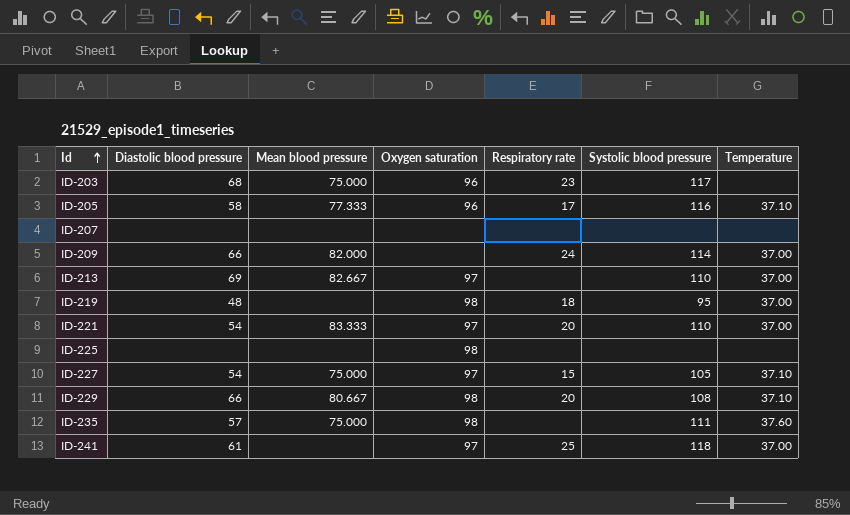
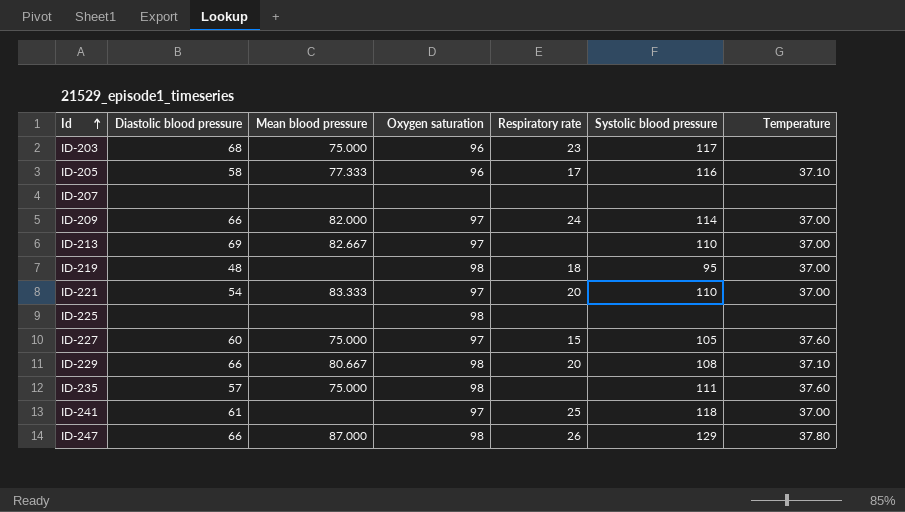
ID-209 | Oxygen saturation: none -> 97
ID-227 | Diastolic blood pressure: 54 -> 60
ID-227 | Temperature: 37.10 -> 37.60
row ID-247: none -> 66 | 87.000 | 98 | 26 | 129 | 37.80

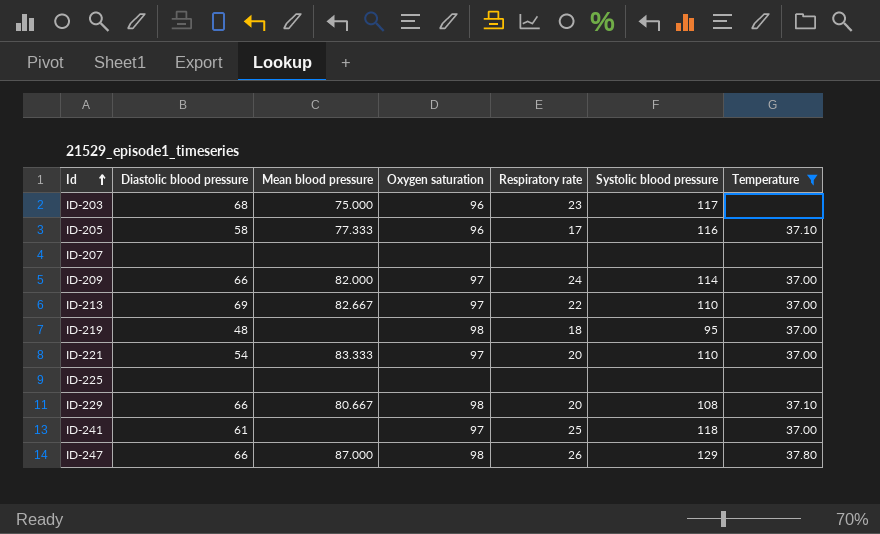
filter: none -> Temperature != 37.60
ID-213 | Respiratory rate: none -> 22
ID-225 | Oxygen saturation: 98 -> none

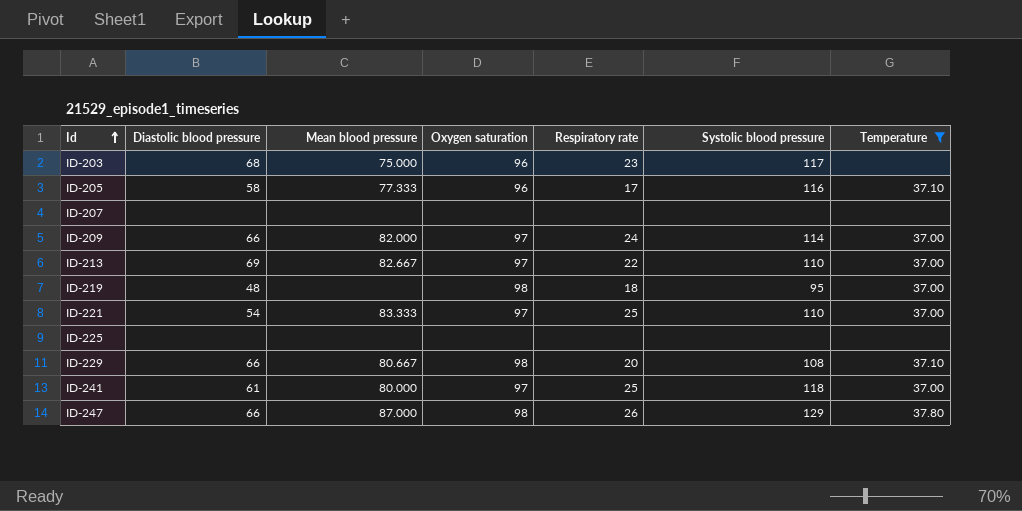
ID-221 | Respiratory rate: 20 -> 25
ID-241 | Mean blood pressure: none -> 80.000

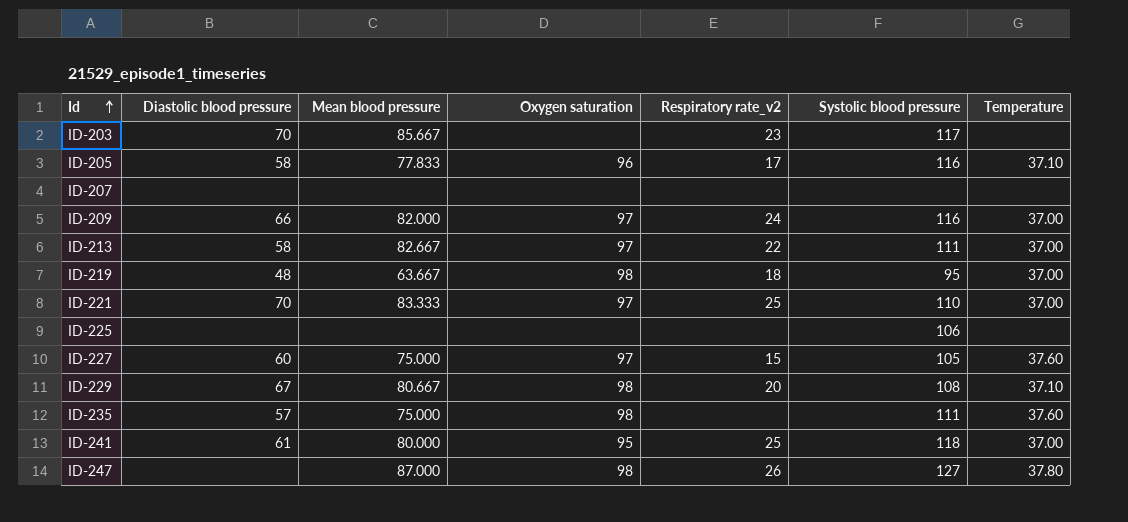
filter: Temperature != 37.60 -> none
column name: Respiratory rate -> Respiratory rate_v2
ID-203 | Diastolic blood pressure: 68 -> 70
ID-203 | Mean blood pressure: 75.000 -> 85.667
ID-203 | Oxygen saturation: 96 -> none
ID-205 | Mean blood pressure: 77.333 -> 77.833
ID-209 | Systolic blood pressure: 114 -> 116
ID-213 | Diastolic blood pressure: 69 -> 58
ID-213 | Systolic blood pressure: 110 -> 111
ID-219 | Mean blood pressure: none -> 63.667
ID-221 | Diastolic blood pressure: 54 -> 70
ID-225 | Systolic blood pressure: none -> 106
ID-229 | Diastolic blood pressure: 66 -> 67
ID-241 | Oxygen saturation: 97 -> 95
ID-247 | Diastolic blood pressure: 66 -> none
ID-247 | Systolic blood pressure: 129 -> 127

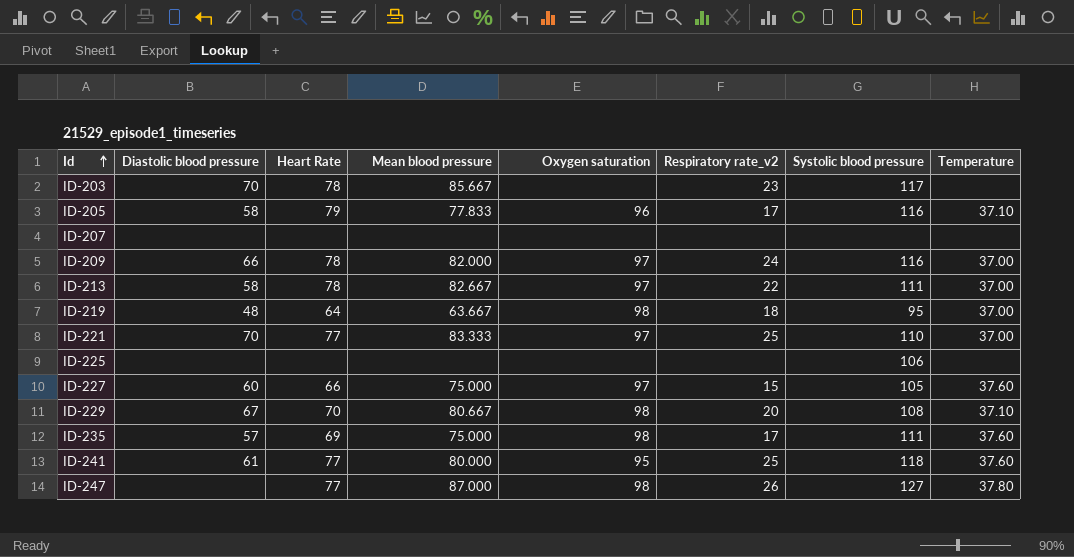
column Heart Rate | position: none -> 3
ID-235 | Respiratory rate_v2: none -> 17
ID-241 | Temperature: 37.00 -> 37.60

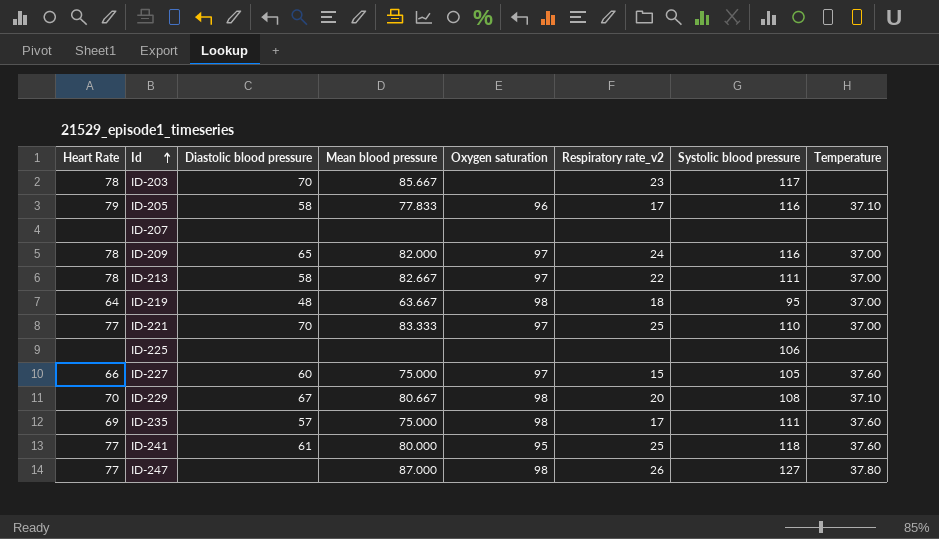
column Heart Rate | position: 3 -> 1
ID-209 | Diastolic blood pressure: 66 -> 65

